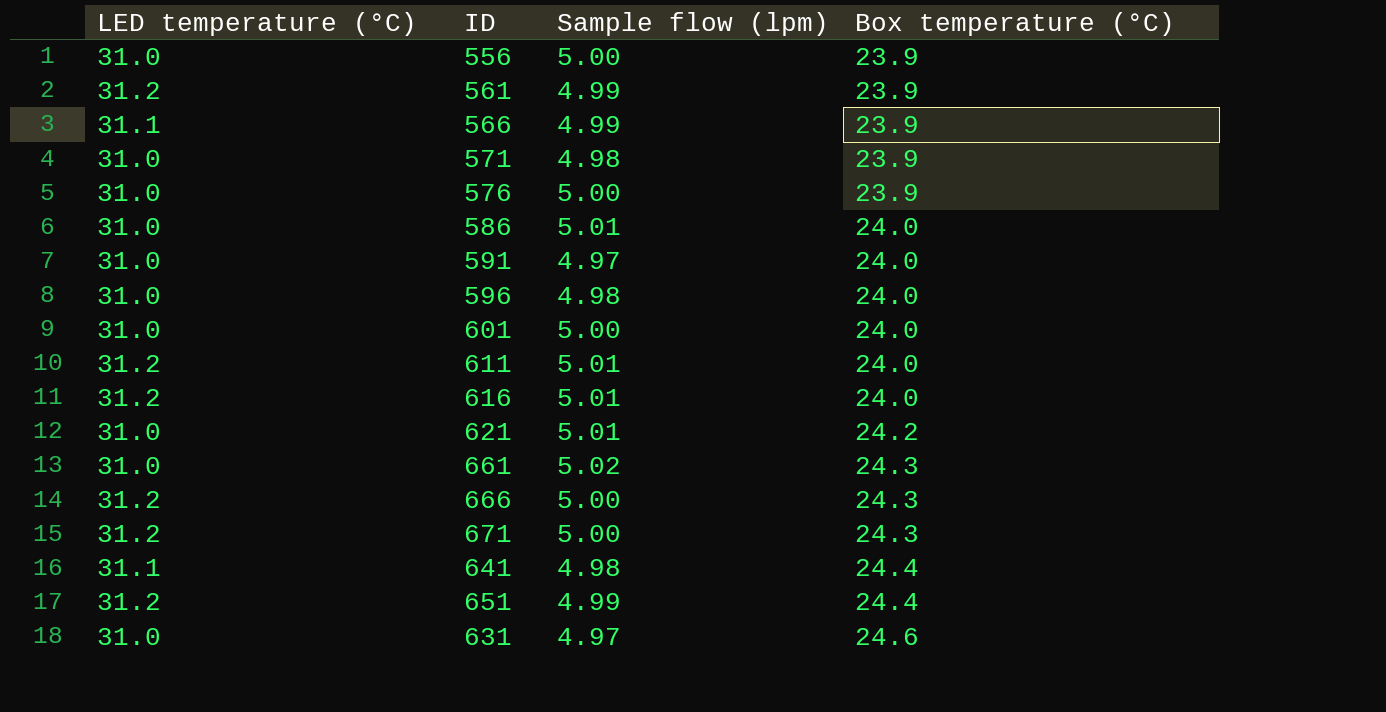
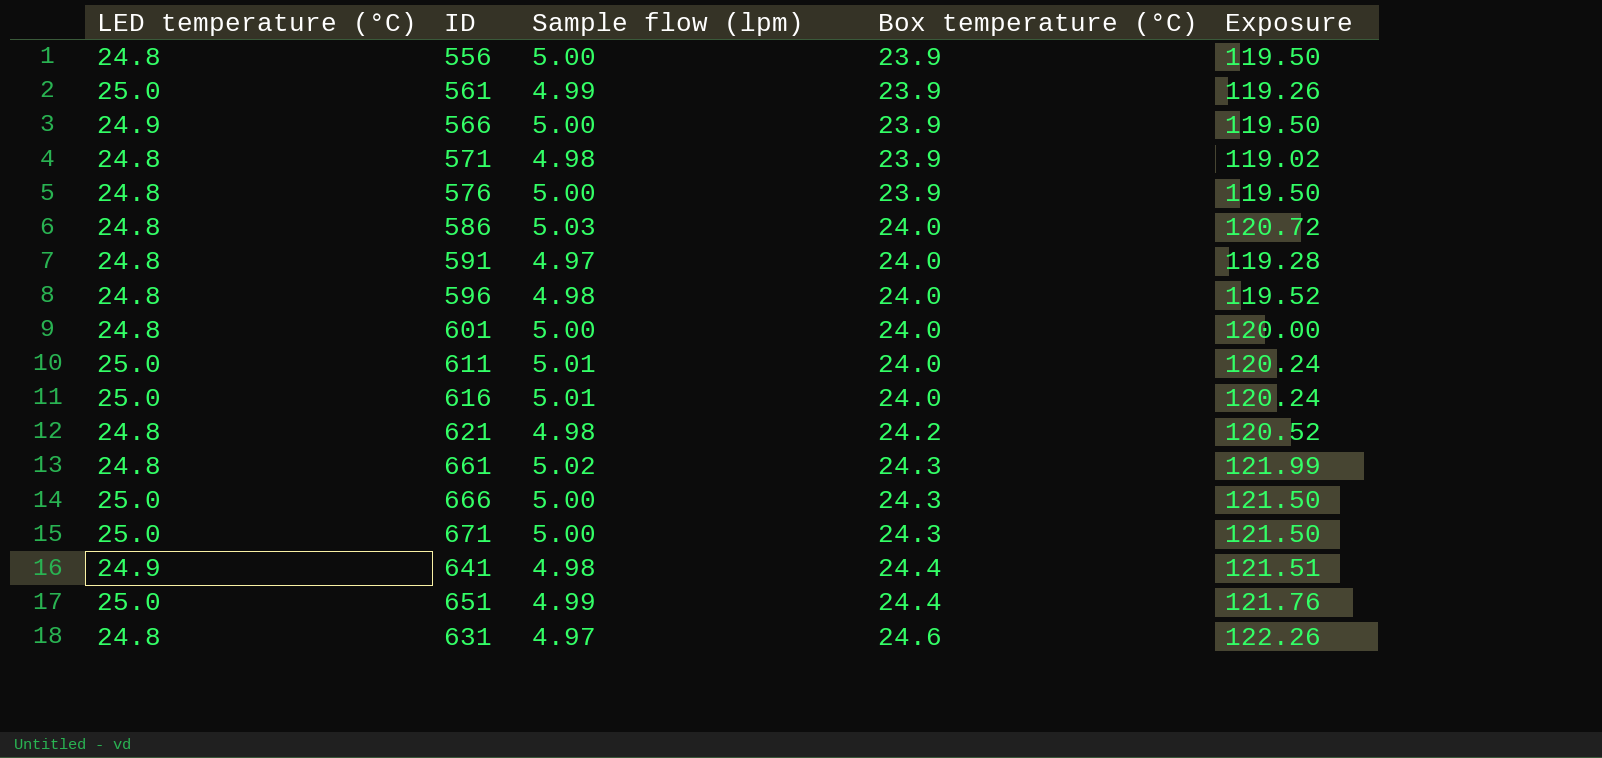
column Exposure | formula: none -> [Sample flow (lpm)] * [Box temperature (°C)]
556 | LED temperature (°C): 31.0 -> 24.8
561 | LED temperature (°C): 31.2 -> 25.0
566 | LED temperature (°C): 31.1 -> 24.9
566 | Sample flow (lpm): 4.99 -> 5.00
571 | LED temperature (°C): 31.0 -> 24.8
576 | LED temperature (°C): 31.0 -> 24.8
586 | LED temperature (°C): 31.0 -> 24.8
586 | Sample flow (lpm): 5.01 -> 5.03
591 | LED temperature (°C): 31.0 -> 24.8
596 | LED temperature (°C): 31.0 -> 24.8
601 | LED temperature (°C): 31.0 -> 24.8
611 | LED temperature (°C): 31.2 -> 25.0
616 | LED temperature (°C): 31.2 -> 25.0
621 | LED temperature (°C): 31.0 -> 24.8
621 | Sample flow (lpm): 5.01 -> 4.98
661 | LED temperature (°C): 31.0 -> 24.8
666 | LED temperature (°C): 31.2 -> 25.0
671 | LED temperature (°C): 31.2 -> 25.0
641 | LED temperature (°C): 31.1 -> 24.9
651 | LED temperature (°C): 31.2 -> 25.0
631 | LED temperature (°C): 31.0 -> 24.8

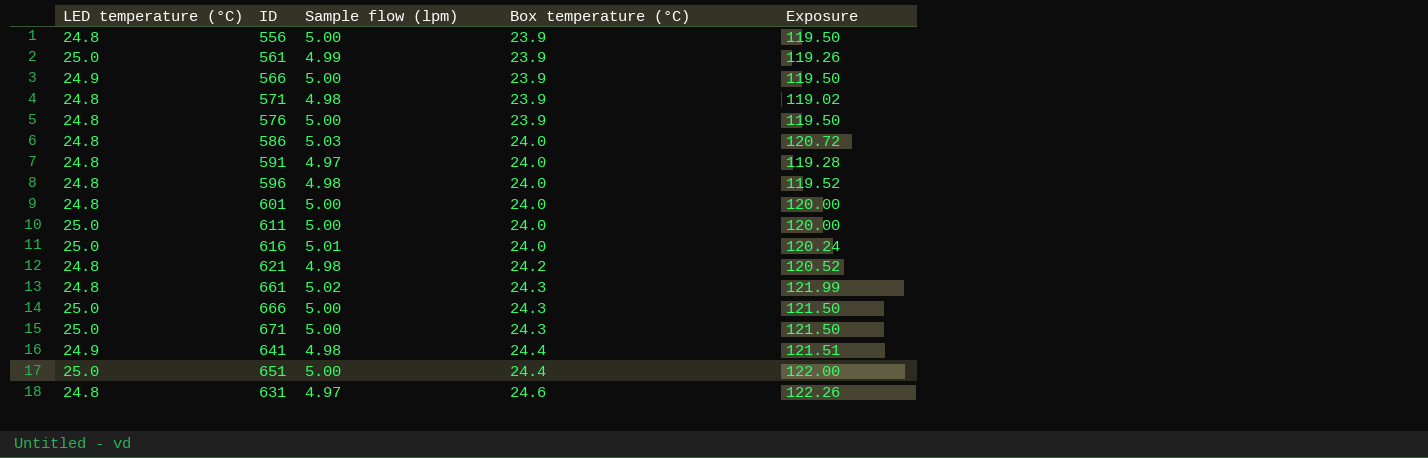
611 | Sample flow (lpm): 5.01 -> 5.00
611 | Exposure: 120.24 -> 120.00
651 | Sample flow (lpm): 4.99 -> 5.00
651 | Exposure: 121.76 -> 122.00

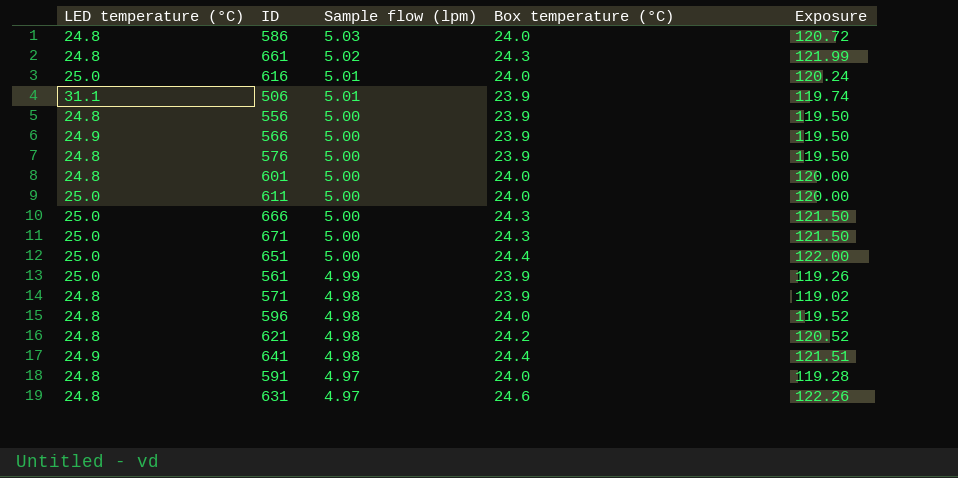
row order: Box temperature (°C) ascending -> Sample flow (lpm) descending
row 506: none -> 31.1 | 5.01 | 23.9 | 119.74

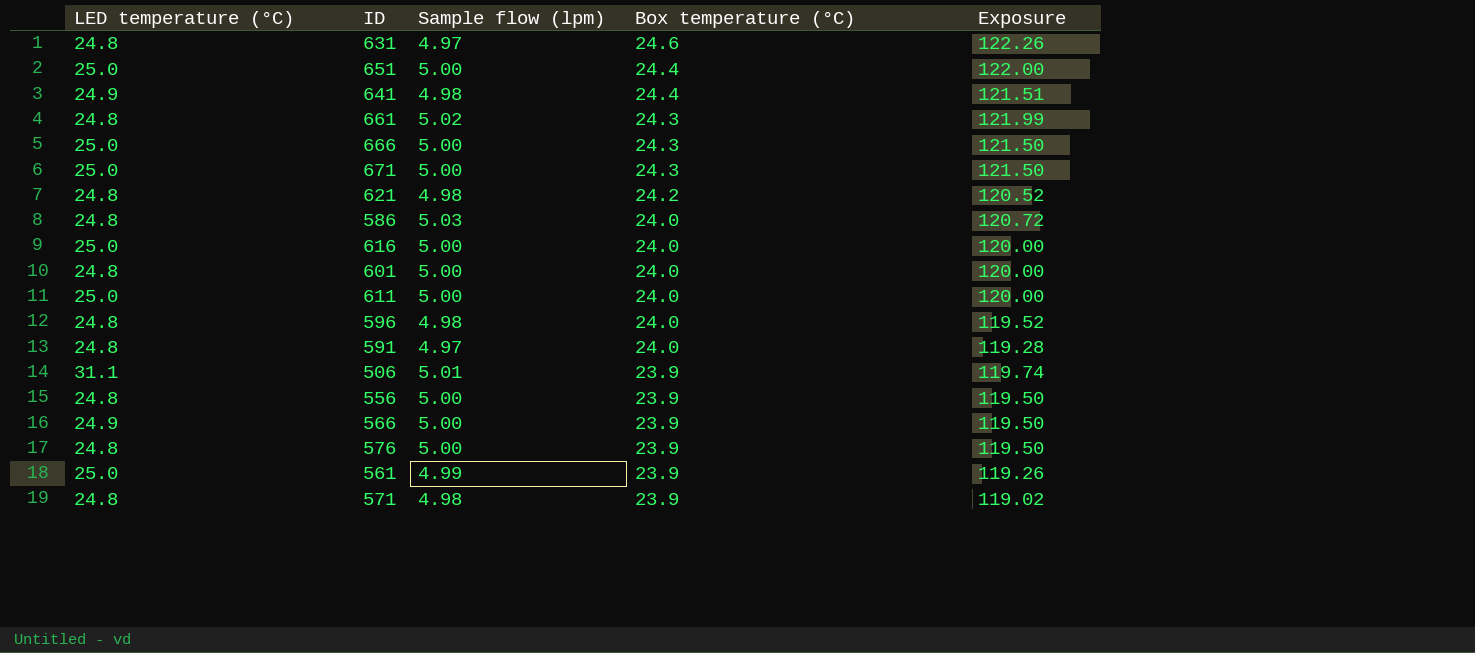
row order: Sample flow (lpm) descending -> Box temperature (°C) descending
616 | Sample flow (lpm): 5.01 -> 5.00
616 | Exposure: 120.24 -> 120.00

